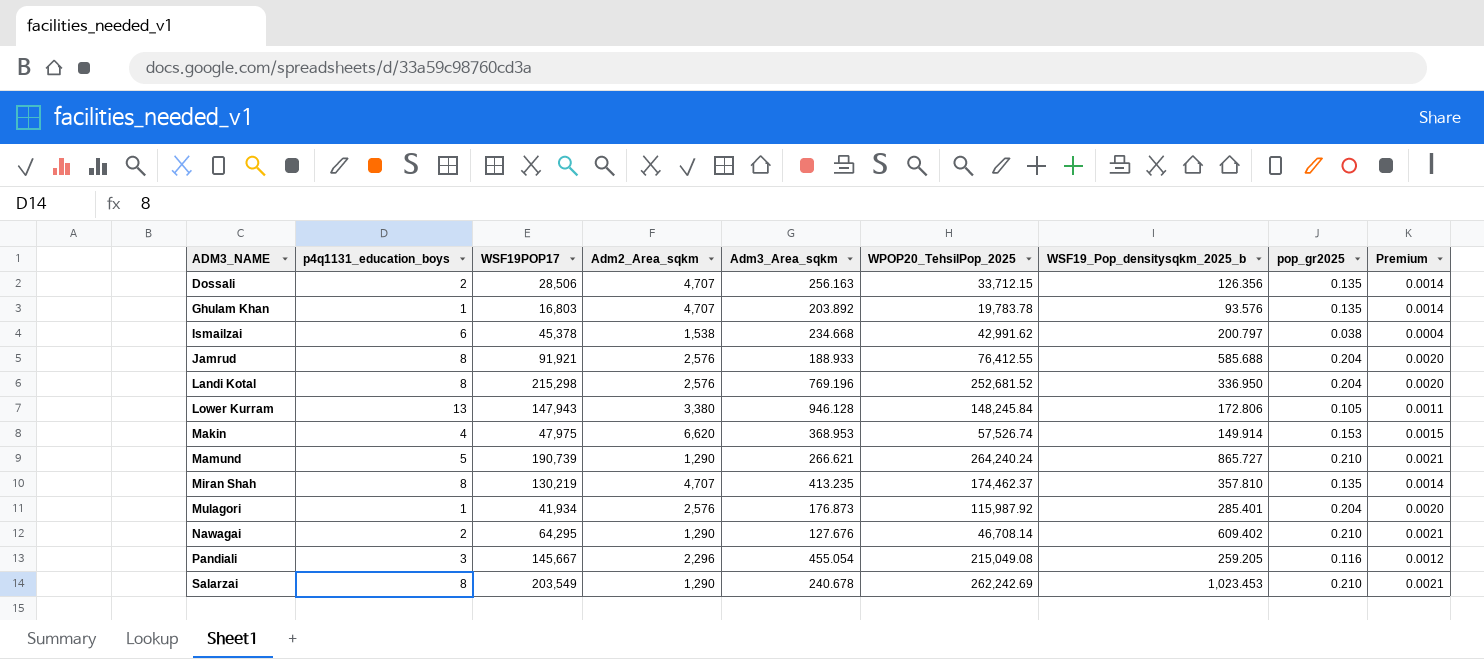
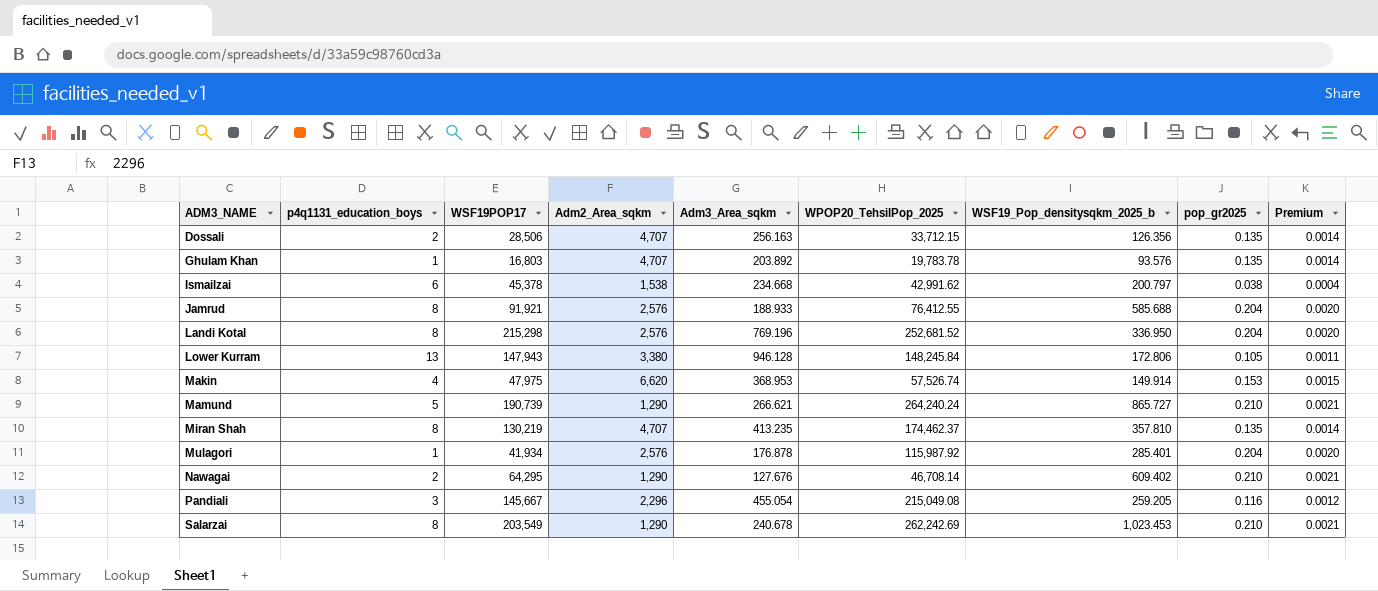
Mulagori | Adm3_Area_sqkm: 176.873 -> 176.878

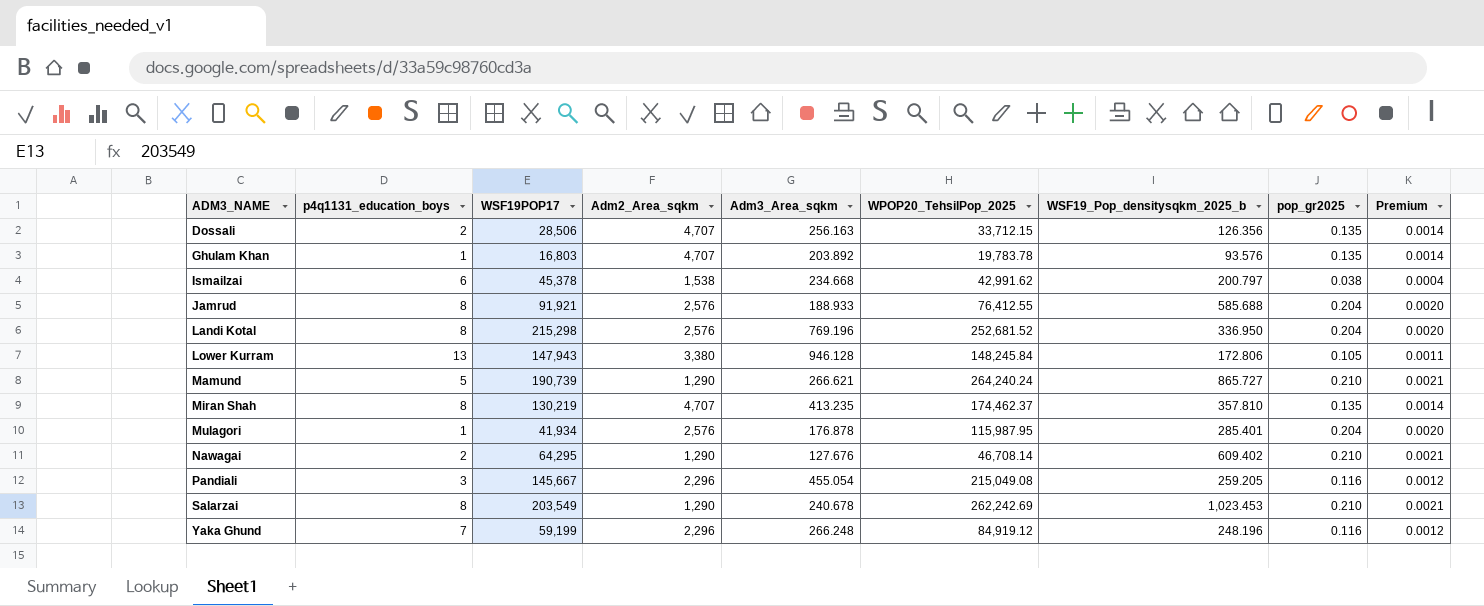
row Makin: 4 | 47,975 | 6,620 | 368.953 | 57,526.74 | 149.914 | 0.153 | 0.0015 -> none
Mulagori | WPOP20_TehsilPop_2025: 115,987.92 -> 115,987.95
row Yaka Ghund: none -> 7 | 59,199 | 2,296 | 266.248 | 84,919.12 | 248.196 | 0.116 | 0.0012

